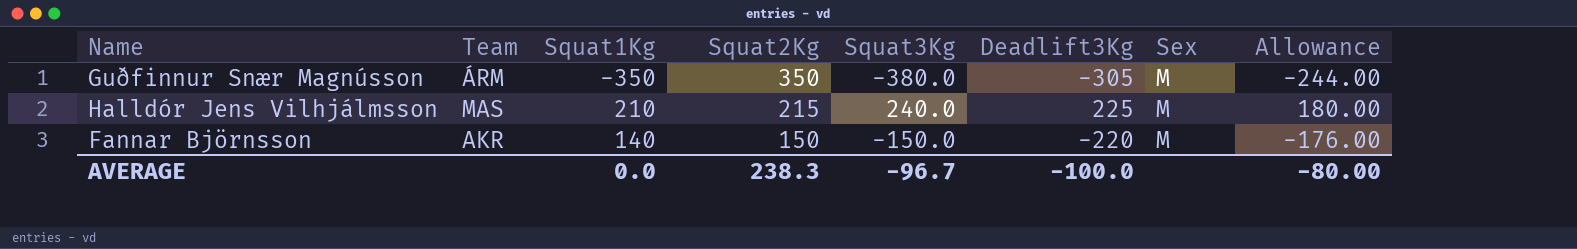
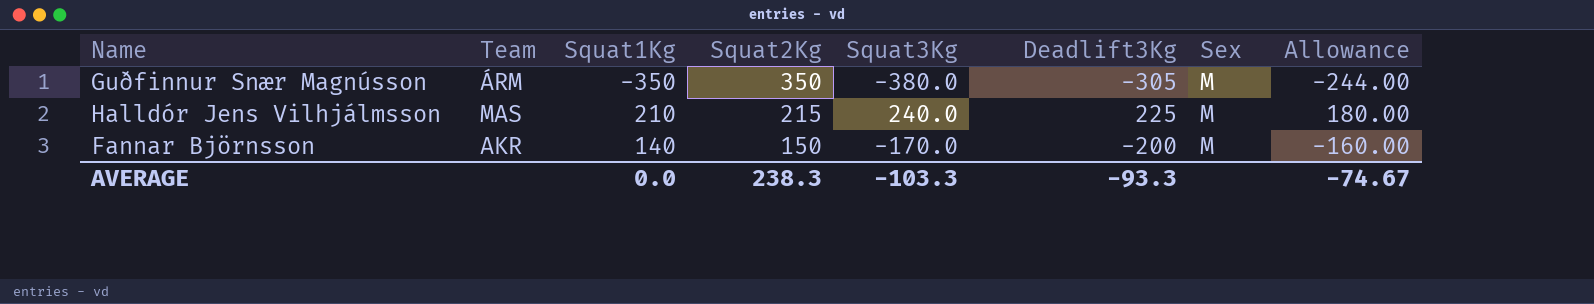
Fannar Björnsson | Squat3Kg: -150.0 -> -170.0
Fannar Björnsson | Deadlift3Kg: -220 -> -200
Fannar Björnsson | Allowance: -176.00 -> -160.00
AVERAGE | Squat3Kg: -96.7 -> -103.3
AVERAGE | Deadlift3Kg: -100.0 -> -93.3
AVERAGE | Allowance: -80.00 -> -74.67

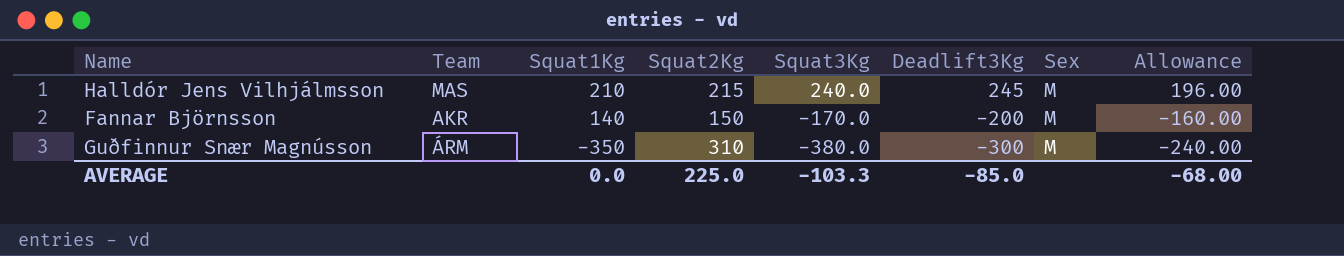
row order: Squat2Kg descending -> Squat1Kg descending
Halldór Jens Vilhjálmsson | Deadlift3Kg: 225 -> 245
Halldór Jens Vilhjálmsson | Allowance: 180.00 -> 196.00
Guðfinnur Snær Magnússon | Squat2Kg: 350 -> 310
Guðfinnur Snær Magnússon | Deadlift3Kg: -305 -> -300
Guðfinnur Snær Magnússon | Allowance: -244.00 -> -240.00
AVERAGE | Squat2Kg: 238.3 -> 225.0
AVERAGE | Deadlift3Kg: -93.3 -> -85.0
AVERAGE | Allowance: -74.67 -> -68.00

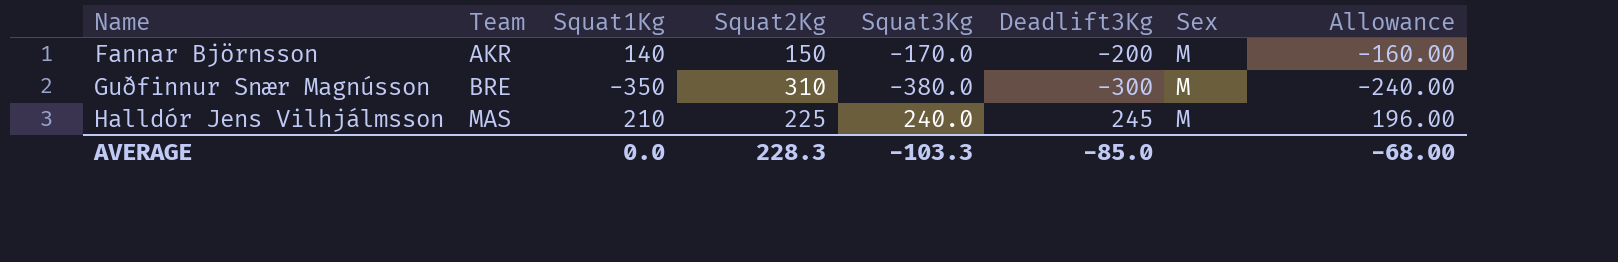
row order: Squat1Kg descending -> Name ascending
Guðfinnur Snær Magnússon | Team: ÁRM -> BRE
Halldór Jens Vilhjálmsson | Squat2Kg: 215 -> 225
AVERAGE | Squat2Kg: 225.0 -> 228.3

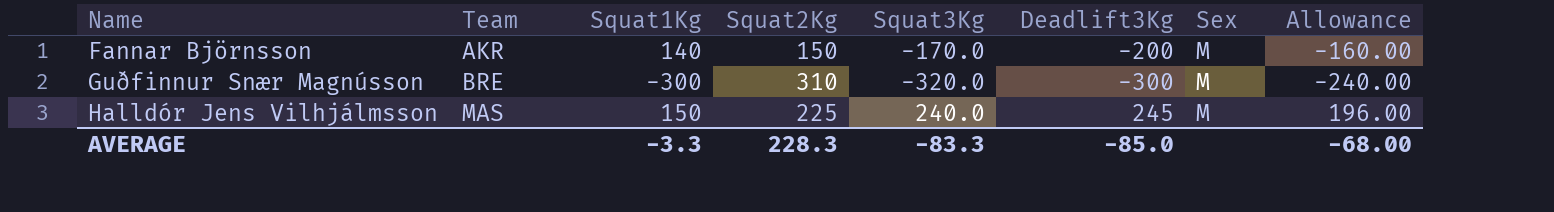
Guðfinnur Snær Magnússon | Squat1Kg: -350 -> -300
Guðfinnur Snær Magnússon | Squat3Kg: -380.0 -> -320.0
Halldór Jens Vilhjálmsson | Squat1Kg: 210 -> 150
AVERAGE | Squat1Kg: 0.0 -> -3.3
AVERAGE | Squat3Kg: -103.3 -> -83.3

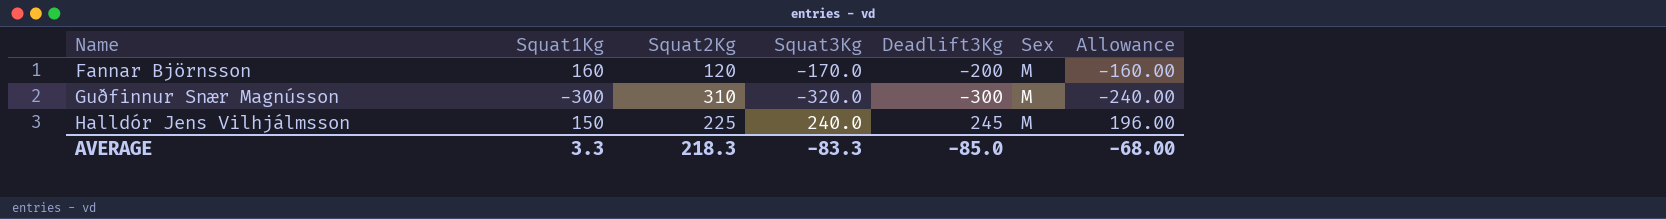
column Team | position: 2 -> none
Fannar Björnsson | Squat1Kg: 140 -> 160
Fannar Björnsson | Squat2Kg: 150 -> 120
AVERAGE | Squat1Kg: -3.3 -> 3.3
AVERAGE | Squat2Kg: 228.3 -> 218.3

